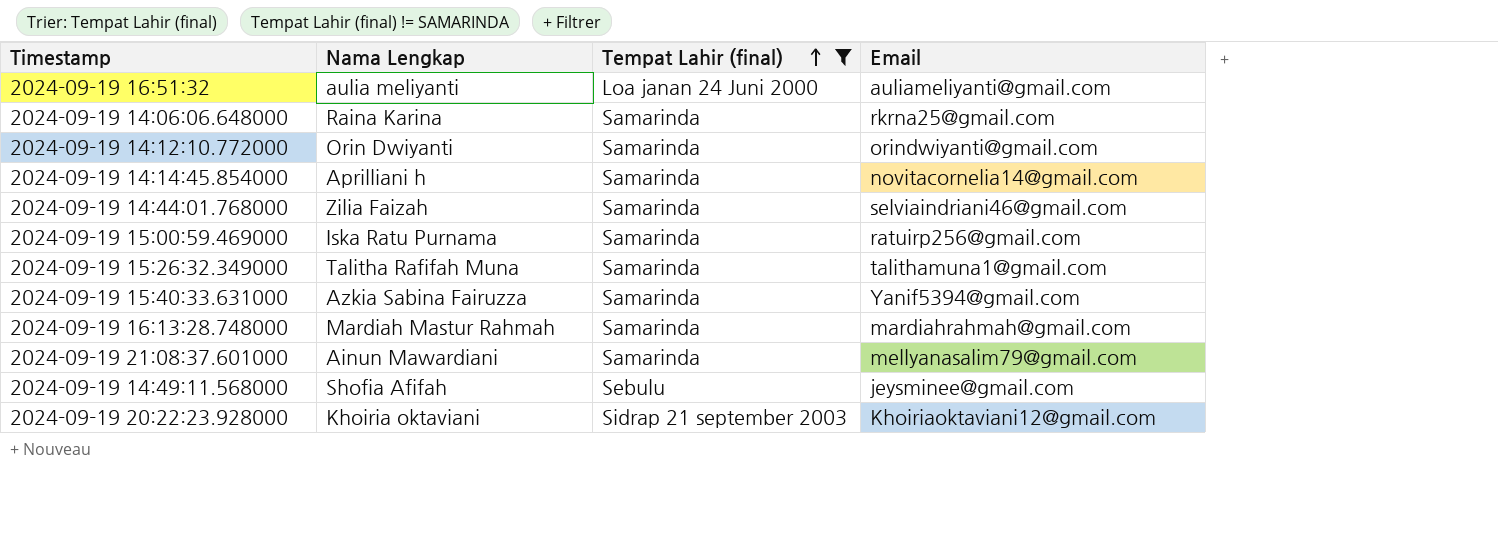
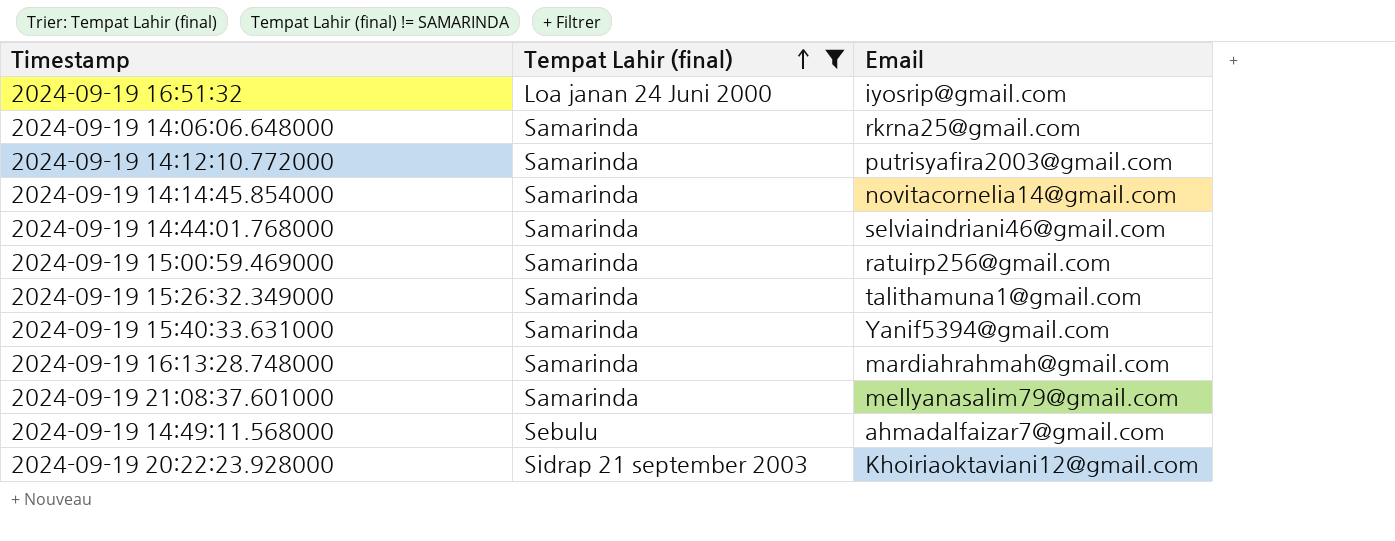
column Nama Lengkap | position: 2 -> none
2024-09-19 16:51:32 | Email: auliameliyanti@gmail.com -> iyosrip@gmail.com
2024-09-19 14:12:10.772000 | Email: orindwiyanti@gmail.com -> putrisyafira2003@gmail.com
2024-09-19 14:49:11.568000 | Email: jeysminee@gmail.com -> ahmadalfaizar7@gmail.com

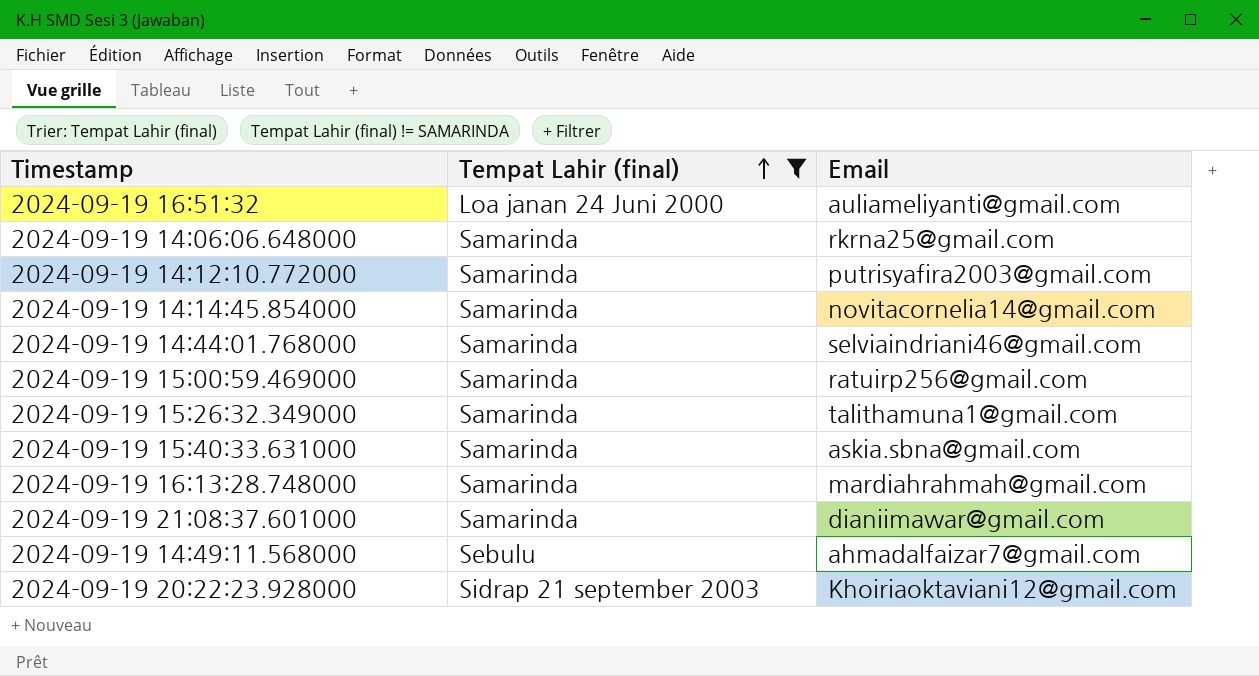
2024-09-19 16:51:32 | Email: iyosrip@gmail.com -> auliameliyanti@gmail.com
2024-09-19 15:40:33.631000 | Email: Yanif5394@gmail.com -> askia.sbna@gmail.com
2024-09-19 21:08:37.601000 | Email: mellyanasalim79@gmail.com -> dianiimawar@gmail.com

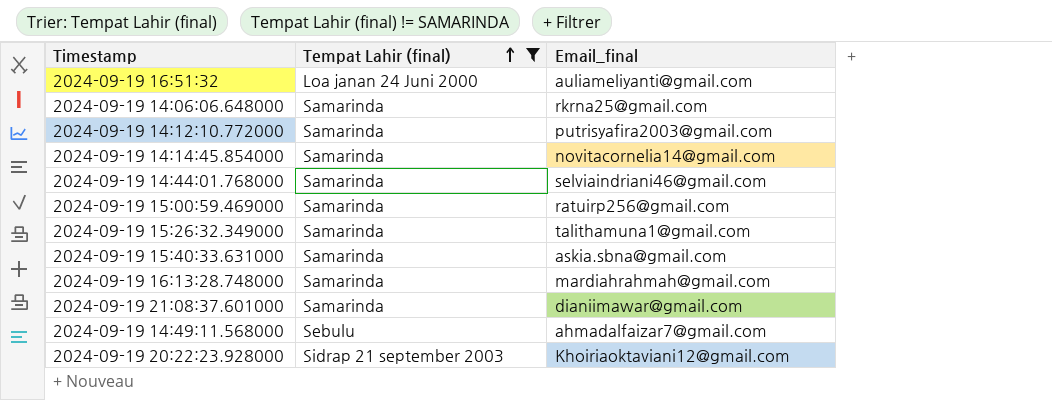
column name: Email -> Email_final

